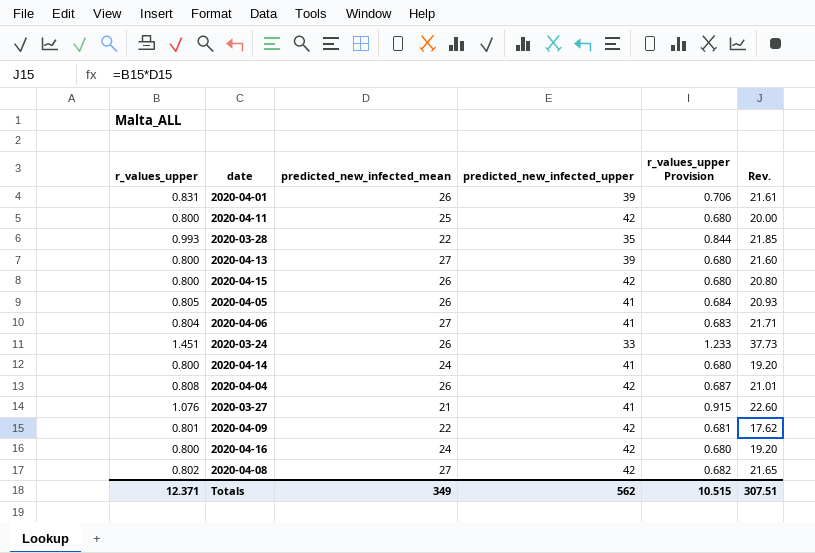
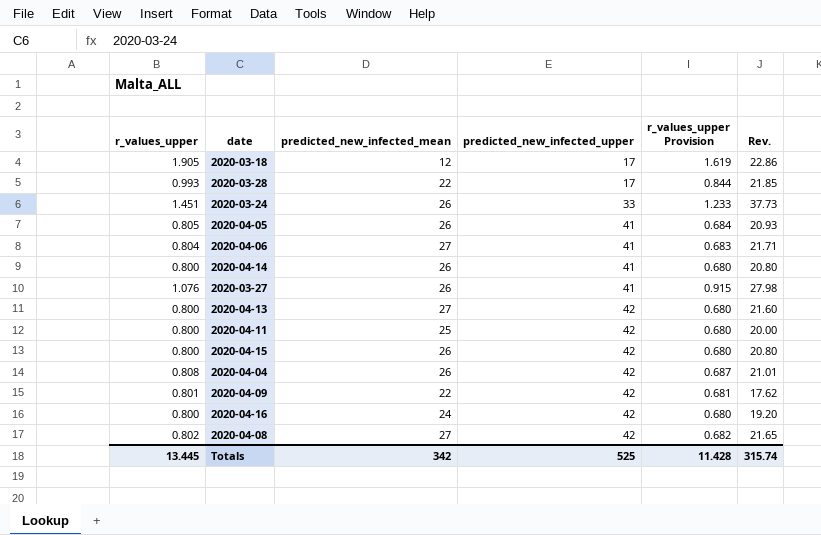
row order: none -> predicted_new_infected_upper ascending
row 2020-04-01: 0.831 | 26 | 39 | 0.706 | 21.61 -> none
row 2020-03-18: none -> 1.905 | 12 | 17 | 1.619 | 22.86
2020-03-28 | predicted_new_infected_upper: 35 -> 17
2020-04-14 | predicted_new_infected_mean: 24 -> 26
2020-04-14 | Rev.: 19.20 -> 20.80
2020-03-27 | predicted_new_infected_mean: 21 -> 26
2020-03-27 | Rev.: 22.60 -> 27.98
2020-04-13 | predicted_new_infected_upper: 39 -> 42
Totals | r_values_upper: 12.371 -> 13.445
Totals | predicted_new_infected_mean: 349 -> 342
Totals | predicted_new_infected_upper: 562 -> 525
Totals | r_values_upper Provision: 10.515 -> 11.428
Totals | Rev.: 307.51 -> 315.74

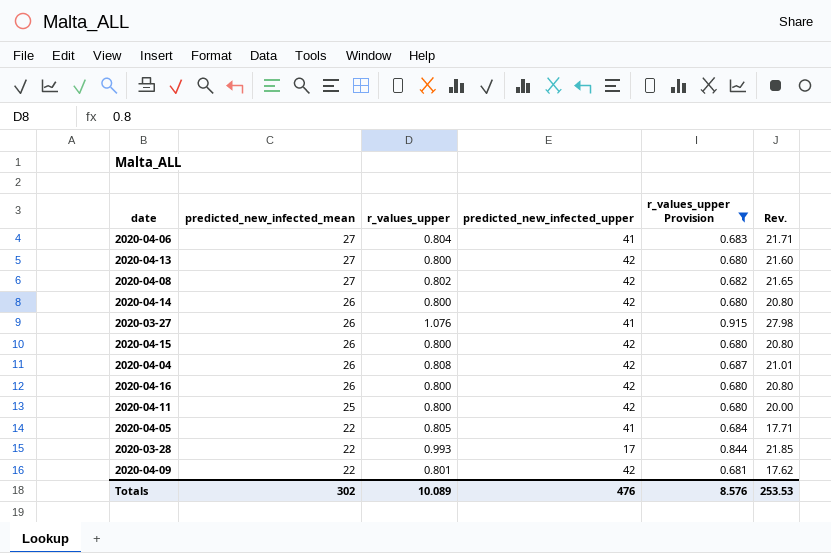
filter: none -> r_values_upper Provision <= 0.915
row order: predicted_new_infected_upper ascending -> predicted_new_infected_mean descending
column r_values_upper | position: 1 -> 3
2020-04-14 | predicted_new_infected_upper: 41 -> 42
2020-04-16 | predicted_new_infected_mean: 24 -> 26
2020-04-16 | Rev.: 19.20 -> 20.80
2020-04-05 | predicted_new_infected_mean: 26 -> 22
2020-04-05 | Rev.: 20.93 -> 17.71
Totals | predicted_new_infected_mean: 342 -> 302
Totals | r_values_upper: 13.445 -> 10.089
Totals | predicted_new_infected_upper: 525 -> 476
Totals | r_values_upper Provision: 11.428 -> 8.576
Totals | Rev.: 315.74 -> 253.53

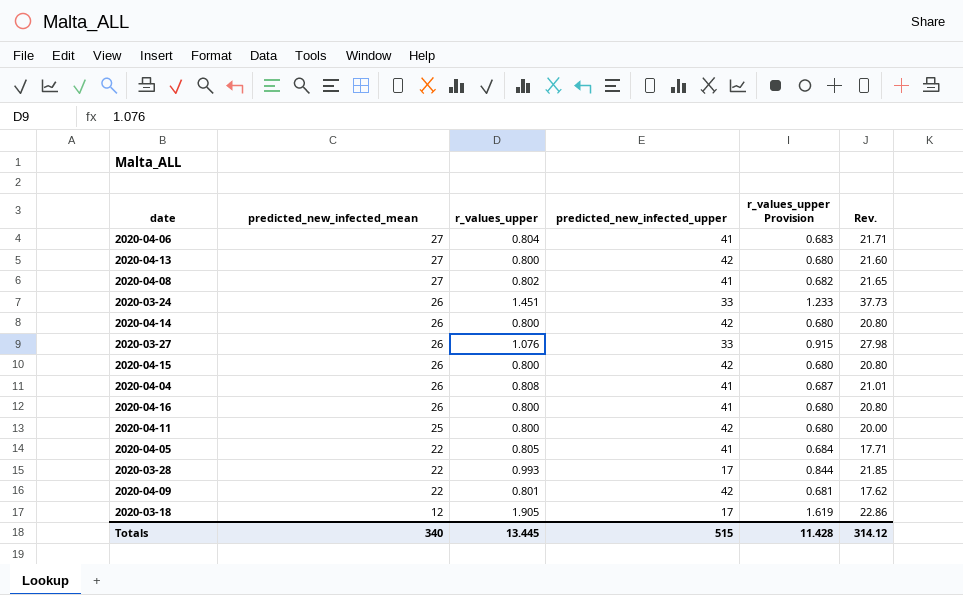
filter: r_values_upper Provision <= 0.915 -> none
2020-04-08 | predicted_new_infected_upper: 42 -> 41
2020-03-27 | predicted_new_infected_upper: 41 -> 33
2020-04-04 | predicted_new_infected_upper: 42 -> 41
2020-04-16 | predicted_new_infected_upper: 42 -> 41
Totals | predicted_new_infected_mean: 302 -> 340
Totals | r_values_upper: 10.089 -> 13.445
Totals | predicted_new_infected_upper: 476 -> 515
Totals | r_values_upper Provision: 8.576 -> 11.428
Totals | Rev.: 253.53 -> 314.12

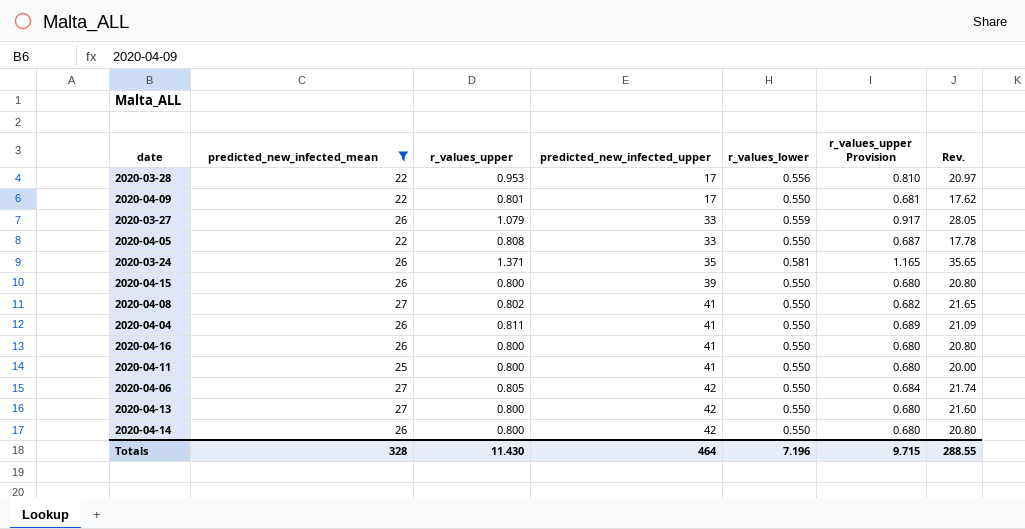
filter: none -> predicted_new_infected_mean != 12
row order: predicted_new_infected_mean descending -> predicted_new_infected_upper ascending
column r_values_lower | position: none -> 5
2020-03-28 | r_values_upper: 0.993 -> 0.953
2020-03-28 | r_values_upper Provision: 0.844 -> 0.810
2020-03-28 | Rev.: 21.85 -> 20.97
2020-04-09 | predicted_new_infected_upper: 42 -> 17
2020-03-27 | r_values_upper: 1.076 -> 1.079
2020-03-27 | r_values_upper Provision: 0.915 -> 0.917
2020-03-27 | Rev.: 27.98 -> 28.05
2020-04-05 | r_values_upper: 0.805 -> 0.808
2020-04-05 | predicted_new_infected_upper: 41 -> 33
2020-04-05 | r_values_upper Provision: 0.684 -> 0.687
2020-04-05 | Rev.: 17.71 -> 17.78
2020-03-24 | r_values_upper: 1.451 -> 1.371
2020-03-24 | predicted_new_infected_upper: 33 -> 35
2020-03-24 | r_values_upper Provision: 1.233 -> 1.165
2020-03-24 | Rev.: 37.73 -> 35.65
2020-04-15 | predicted_new_infected_upper: 42 -> 39
2020-04-04 | r_values_upper: 0.808 -> 0.811
2020-04-04 | r_values_upper Provision: 0.687 -> 0.689
2020-04-04 | Rev.: 21.01 -> 21.09
2020-04-11 | predicted_new_infected_upper: 42 -> 41
2020-04-06 | r_values_upper: 0.804 -> 0.805
2020-04-06 | predicted_new_infected_upper: 41 -> 42
2020-04-06 | r_values_upper Provision: 0.683 -> 0.684
2020-04-06 | Rev.: 21.71 -> 21.74
Totals | predicted_new_infected_mean: 340 -> 328
Totals | r_values_upper: 13.445 -> 11.430
Totals | predicted_new_infected_upper: 515 -> 464
Totals | r_values_upper Provision: 11.428 -> 9.715
Totals | Rev.: 314.12 -> 288.55

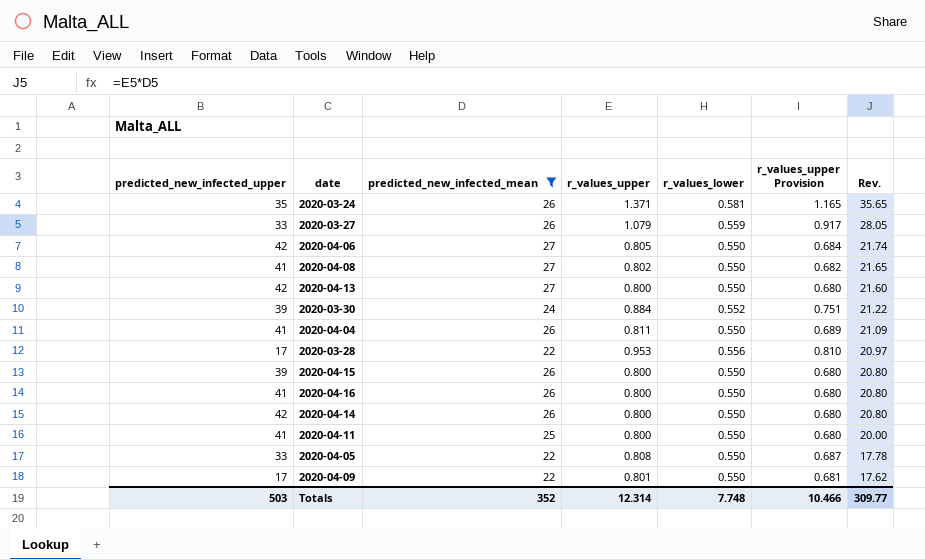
row order: predicted_new_infected_upper ascending -> Rev. descending
column predicted_new_infected_upper | position: 4 -> 1
row 2020-03-30: none -> 39 | 24 | 0.884 | 0.552 | 0.751 | 21.22
Totals | predicted_new_infected_upper: 464 -> 503
Totals | predicted_new_infected_mean: 328 -> 352
Totals | r_values_upper: 11.430 -> 12.314
Totals | r_values_lower: 7.196 -> 7.748
Totals | r_values_upper Provision: 9.715 -> 10.466
Totals | Rev.: 288.55 -> 309.77

